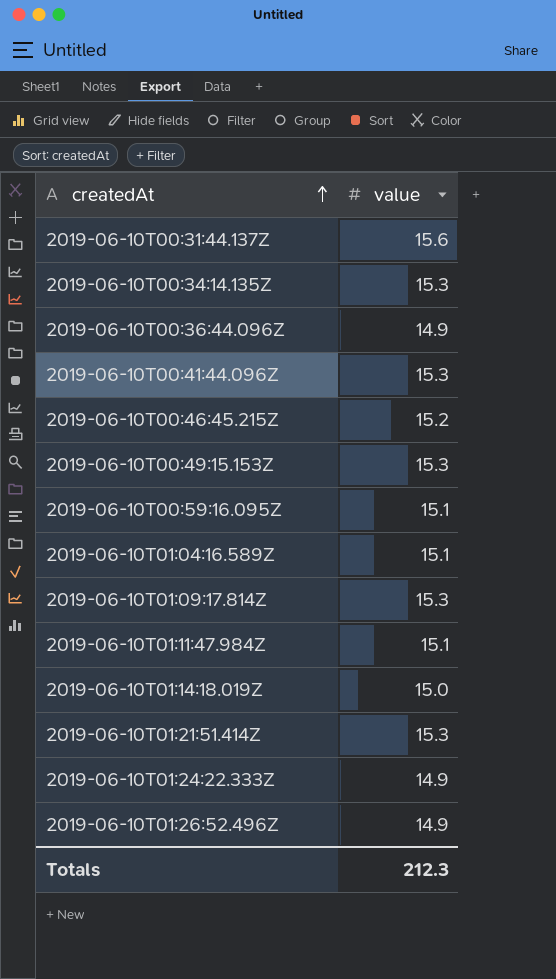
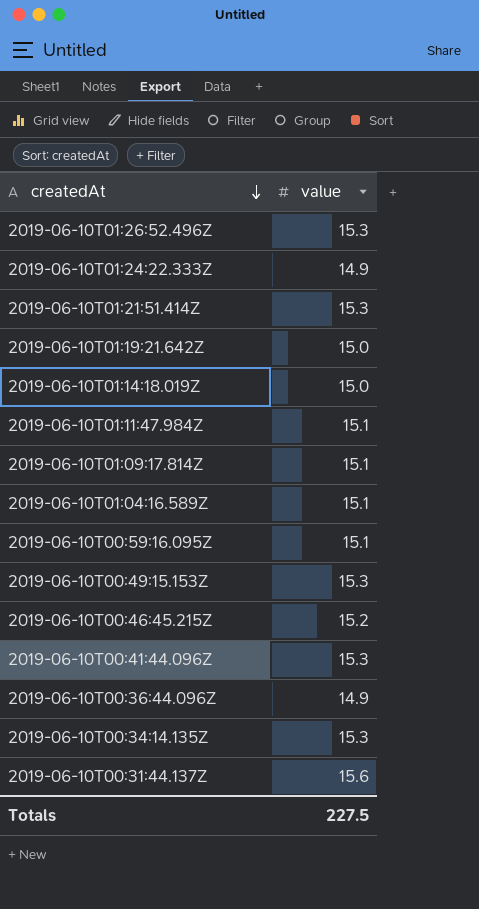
row order: createdAt ascending -> createdAt descending
2019-06-10T01:26:52.496Z | value: 14.9 -> 15.3
row 2019-06-10T01:19:21.642Z: none -> 15.0
2019-06-10T01:09:17.814Z | value: 15.3 -> 15.1
Totals | value: 212.3 -> 227.5

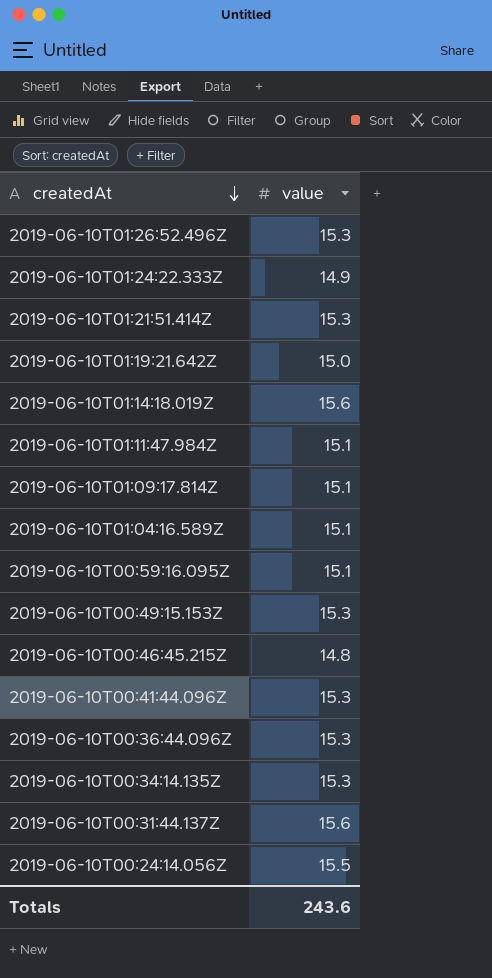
2019-06-10T01:14:18.019Z | value: 15.0 -> 15.6
2019-06-10T00:46:45.215Z | value: 15.2 -> 14.8
2019-06-10T00:36:44.096Z | value: 14.9 -> 15.3
row 2019-06-10T00:24:14.056Z: none -> 15.5
Totals | value: 227.5 -> 243.6

